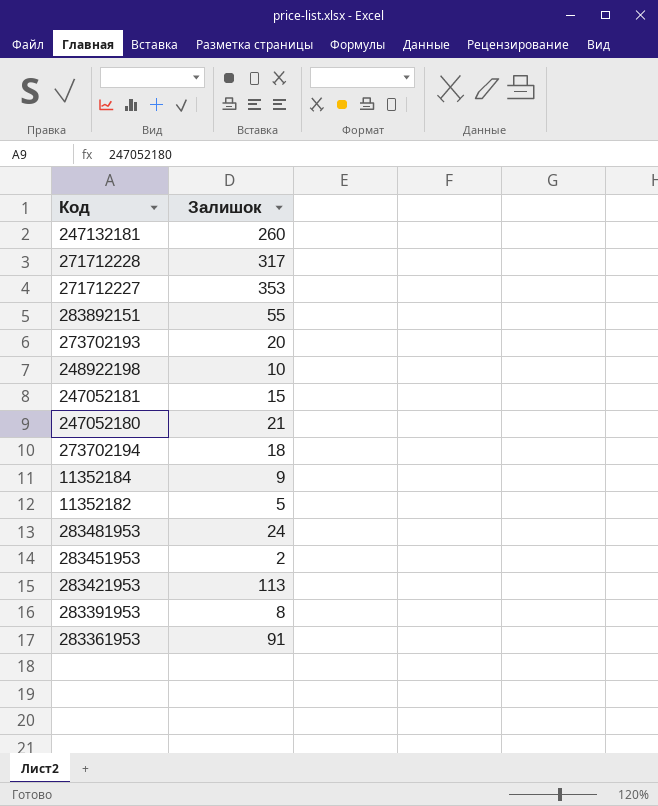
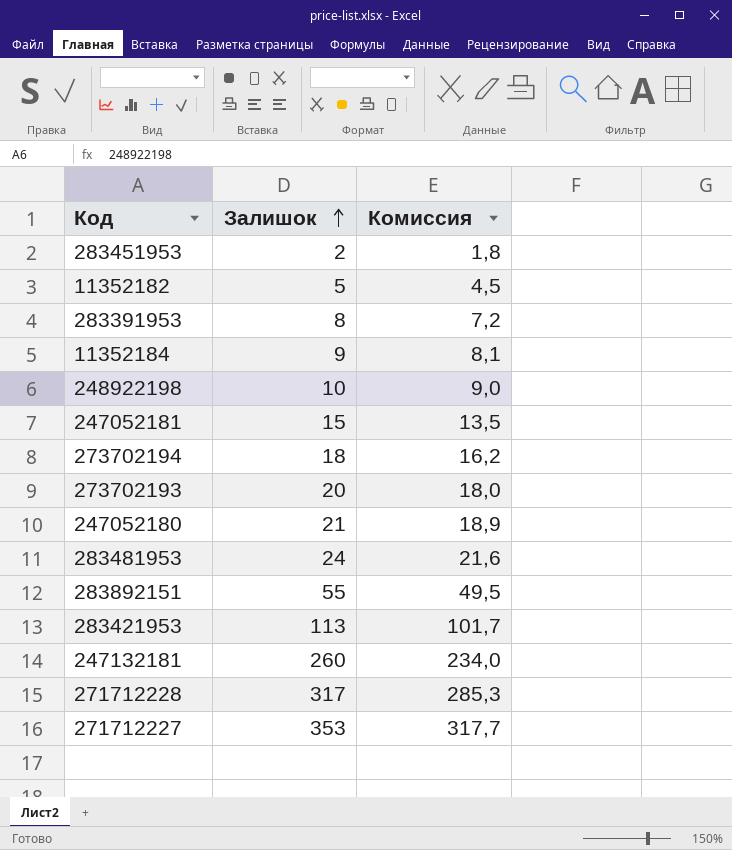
row order: none -> Залишок ascending
column Комиссия | formula: none -> [Залишок] * 0,9
row 283361953: 91 -> none

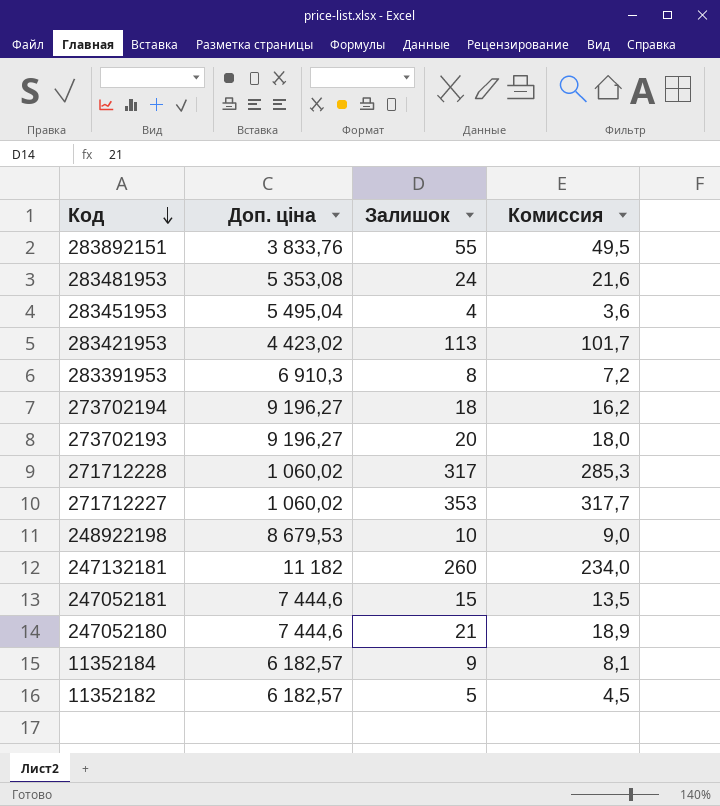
row order: Залишок ascending -> Код descending
column Доп. ціна | position: none -> 2
283451953 | Залишок: 2 -> 4
283451953 | Комиссия: 1,8 -> 3,6

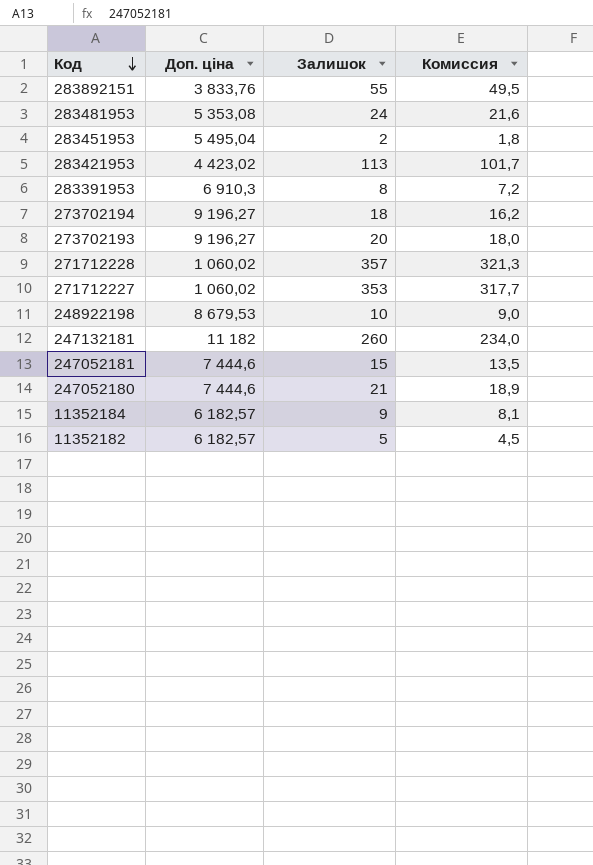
283451953 | Залишок: 4 -> 2
283451953 | Комиссия: 3,6 -> 1,8
271712228 | Залишок: 317 -> 357
271712228 | Комиссия: 285,3 -> 321,3

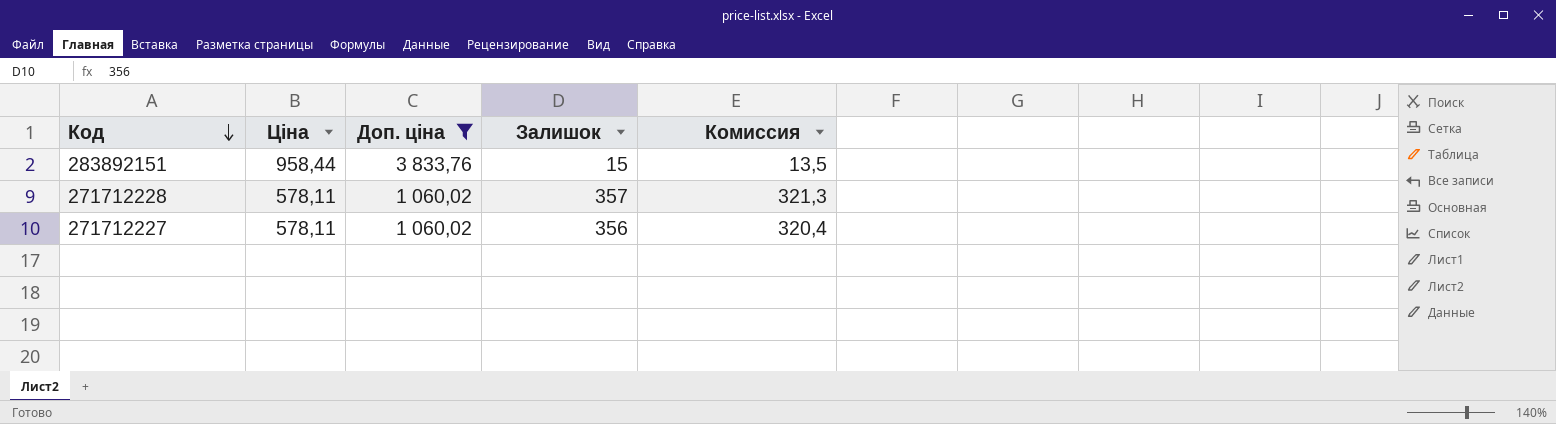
filter: none -> Доп. ціна <= 3 833,76
column Ціна | position: none -> 2
283892151 | Залишок: 55 -> 15
283892151 | Комиссия: 49,5 -> 13,5
271712227 | Залишок: 353 -> 356
271712227 | Комиссия: 317,7 -> 320,4

